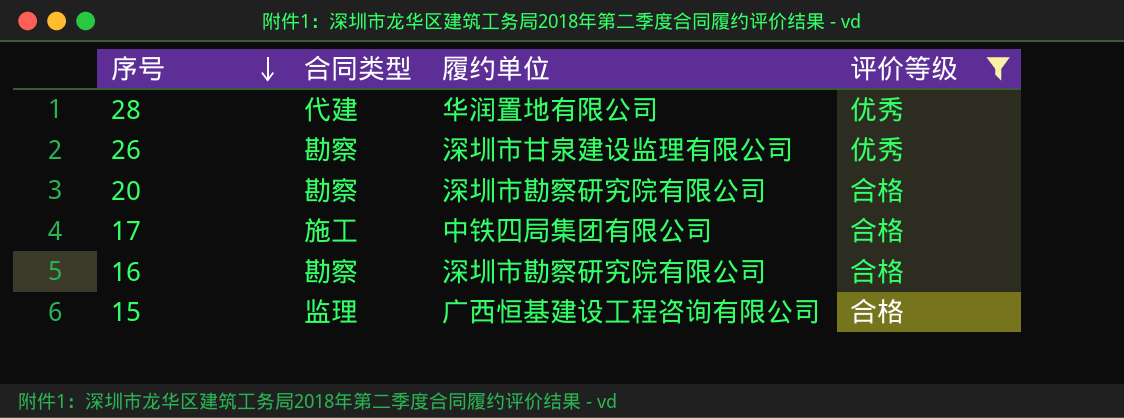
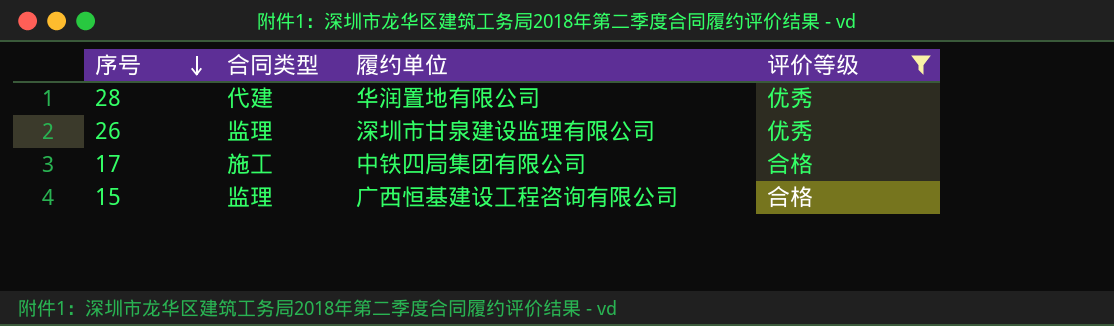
row 20: 勘察 | 深圳市勘察研究院有限公司 | 合格 -> none
row 16: 勘察 | 深圳市勘察研究院有限公司 | 合格 -> none
26 | 合同类型: 勘察 -> 监理

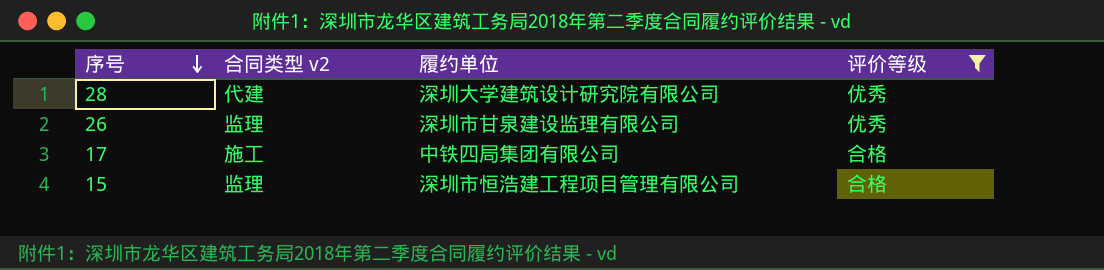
column name: 合同类型 -> 合同类型 v2
28 | 履约单位: 华润置地有限公司 -> 深圳大学建筑设计研究院有限公司
15 | 履约单位: 广西恒基建设工程咨询有限公司 -> 深圳市恒浩建工程项目管理有限公司

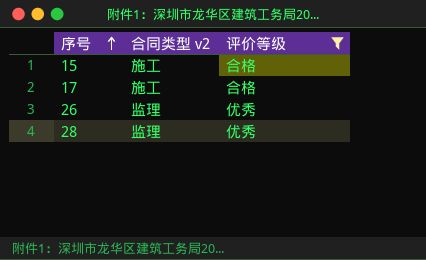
row order: 序号 descending -> 序号 ascending
column 履约单位 | position: 3 -> none
15 | 合同类型 v2: 监理 -> 施工
28 | 合同类型 v2: 代建 -> 监理

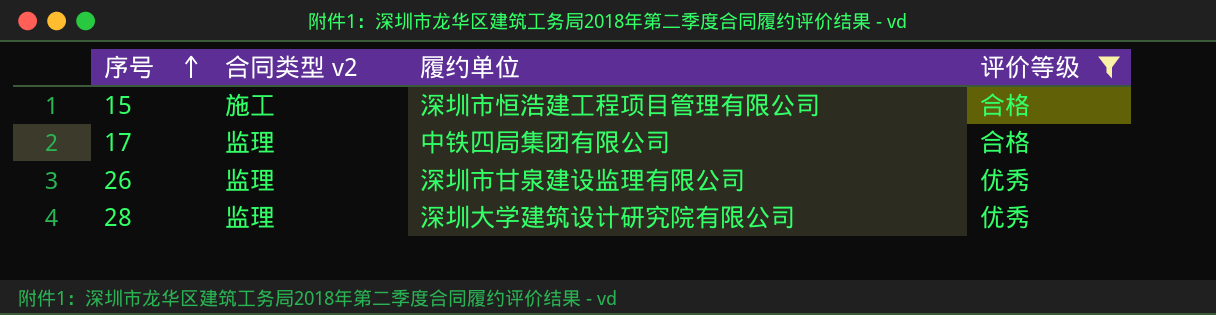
column 履约单位 | position: none -> 3
17 | 合同类型 v2: 施工 -> 监理

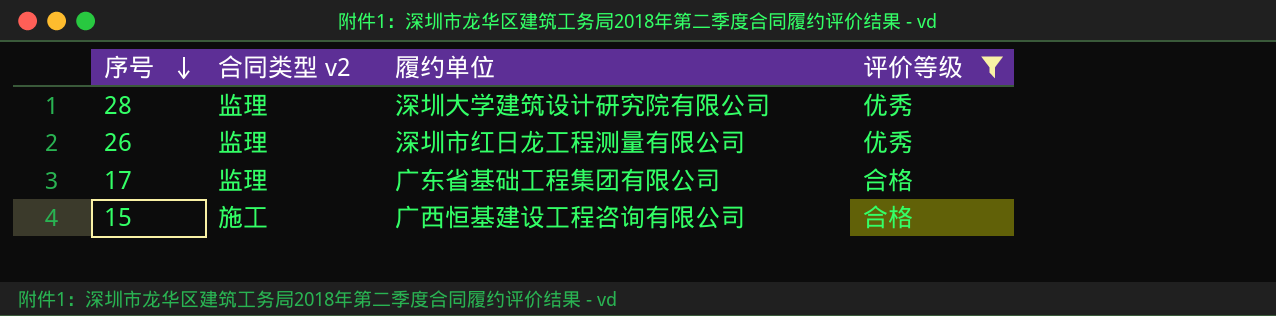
row order: 序号 ascending -> 序号 descending
26 | 履约单位: 深圳市甘泉建设监理有限公司 -> 深圳市红日龙工程测量有限公司
17 | 履约单位: 中铁四局集团有限公司 -> 广东省基础工程集团有限公司
15 | 履约单位: 深圳市恒浩建工程项目管理有限公司 -> 广西恒基建设工程咨询有限公司

